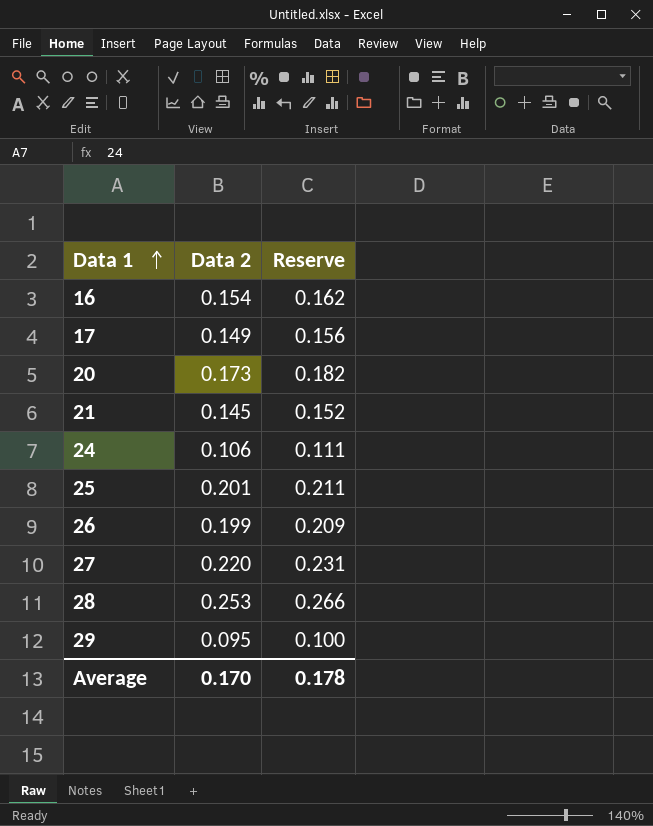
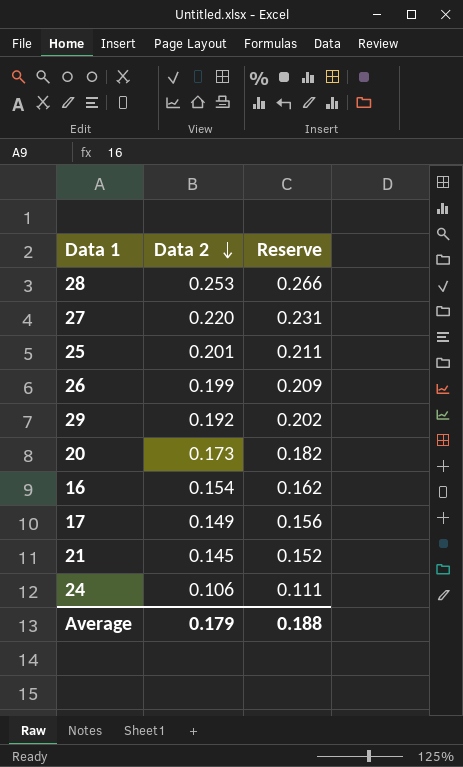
row order: Data 1 ascending -> Data 2 descending
29 | Data 2: 0.095 -> 0.192
29 | Reserve: 0.100 -> 0.202
Average | Data 2: 0.170 -> 0.179
Average | Reserve: 0.178 -> 0.188

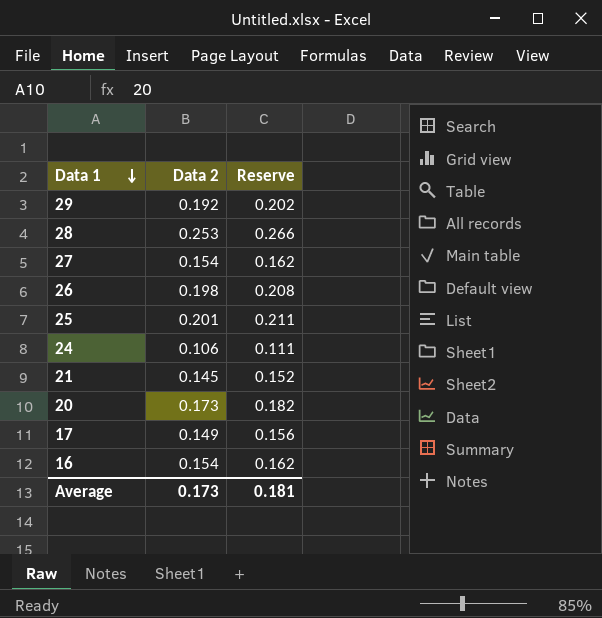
row order: Data 2 descending -> Data 1 descending
27 | Data 2: 0.220 -> 0.154
27 | Reserve: 0.231 -> 0.162
26 | Data 2: 0.199 -> 0.198
26 | Reserve: 0.209 -> 0.208
Average | Data 2: 0.179 -> 0.173
Average | Reserve: 0.188 -> 0.181

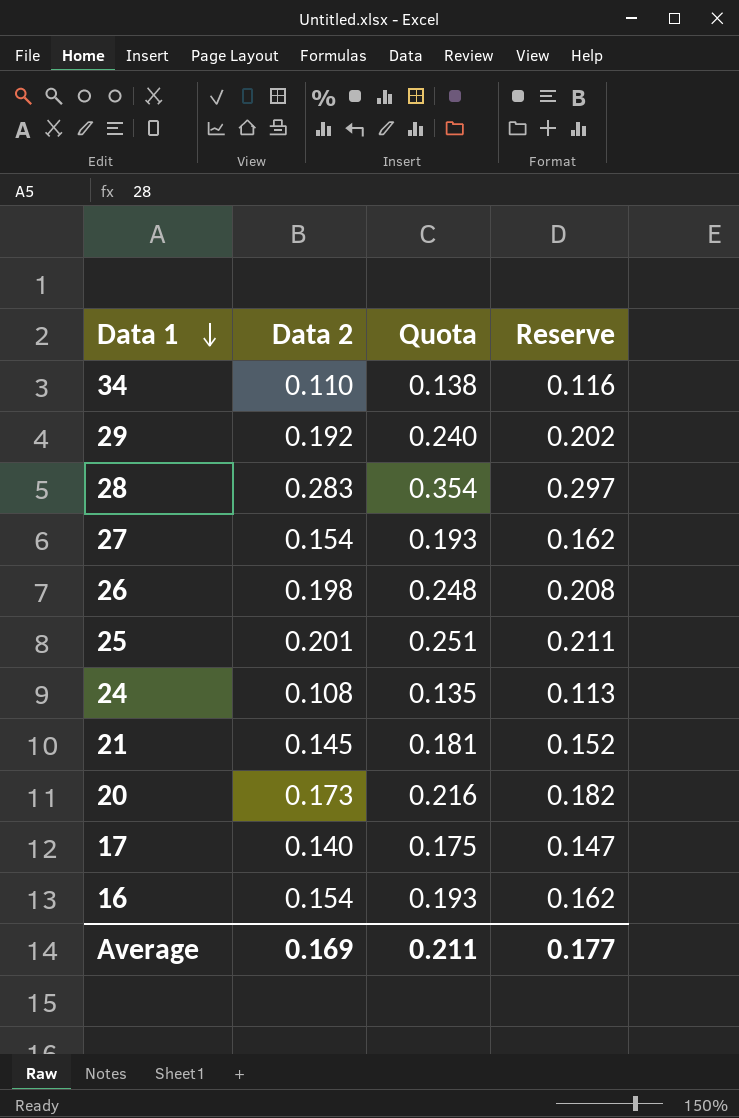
column Quota | formula: none -> [Data 2] * 1.25
row 34: none -> 0.110 | 0.138 | 0.116
28 | Data 2: 0.253 -> 0.283
28 | Reserve: 0.266 -> 0.297
24 | Data 2: 0.106 -> 0.108
24 | Reserve: 0.111 -> 0.113
17 | Data 2: 0.149 -> 0.140
17 | Reserve: 0.156 -> 0.147
Average | Data 2: 0.173 -> 0.169
Average | Reserve: 0.181 -> 0.177

